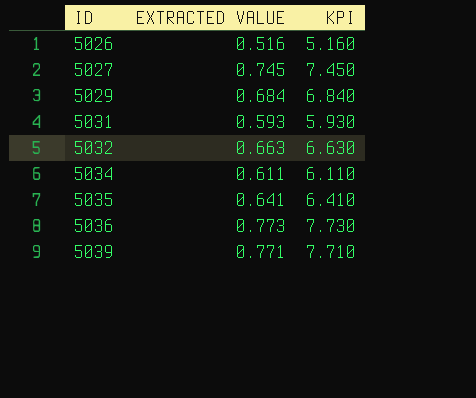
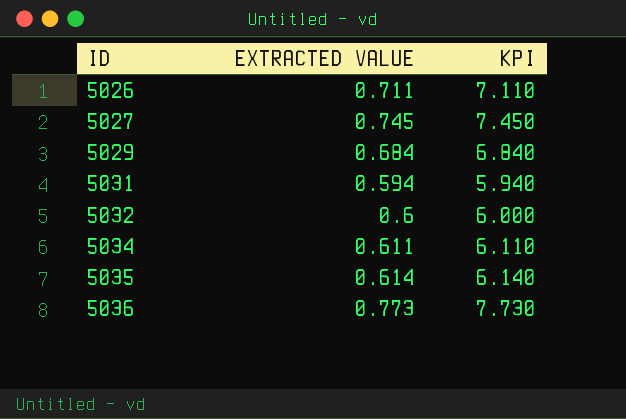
row 5039: 0.771 | 7.710 -> none
5026 | EXTRACTED VALUE: 0.516 -> 0.711
5026 | KPI: 5.160 -> 7.110
5031 | EXTRACTED VALUE: 0.593 -> 0.594
5031 | KPI: 5.930 -> 5.940
5032 | EXTRACTED VALUE: 0.663 -> 0.6
5032 | KPI: 6.630 -> 6.000
5035 | EXTRACTED VALUE: 0.641 -> 0.614
5035 | KPI: 6.410 -> 6.140

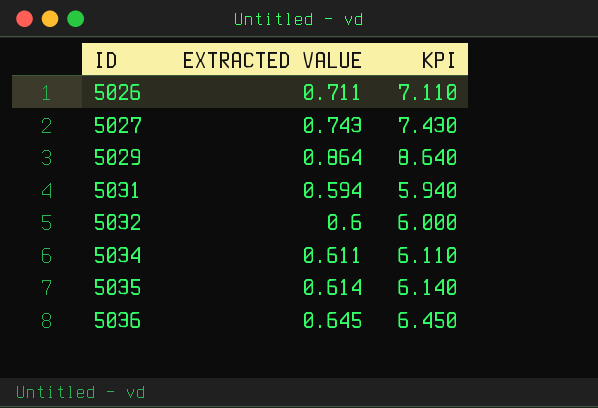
5027 | EXTRACTED VALUE: 0.745 -> 0.743
5027 | KPI: 7.450 -> 7.430
5029 | EXTRACTED VALUE: 0.684 -> 0.864
5029 | KPI: 6.840 -> 8.640
5036 | EXTRACTED VALUE: 0.773 -> 0.645
5036 | KPI: 7.730 -> 6.450

